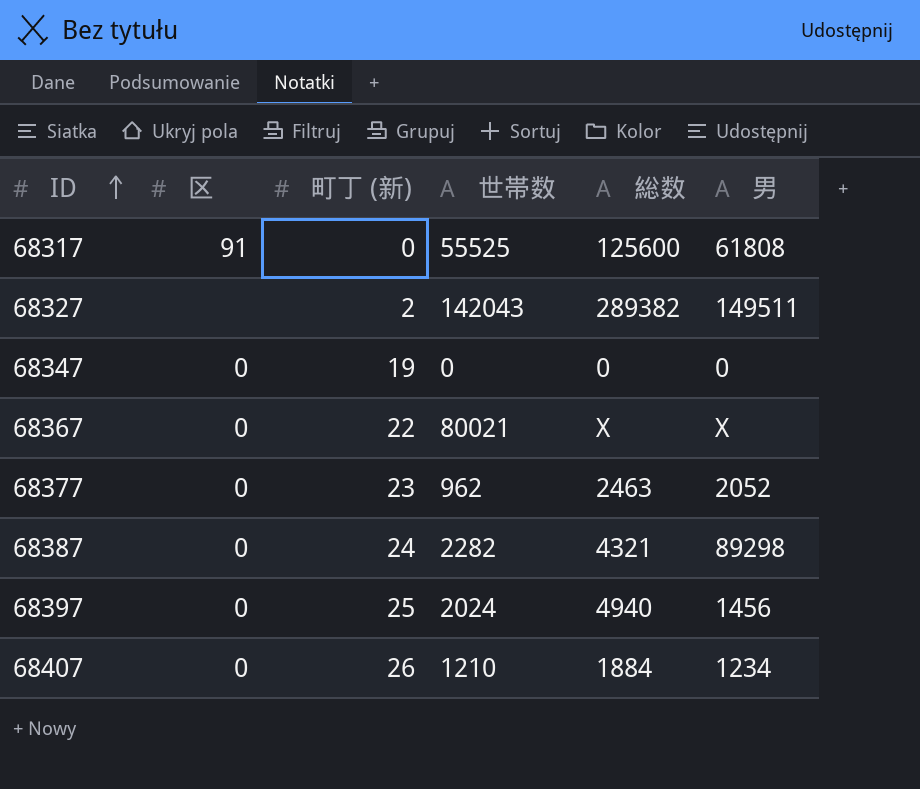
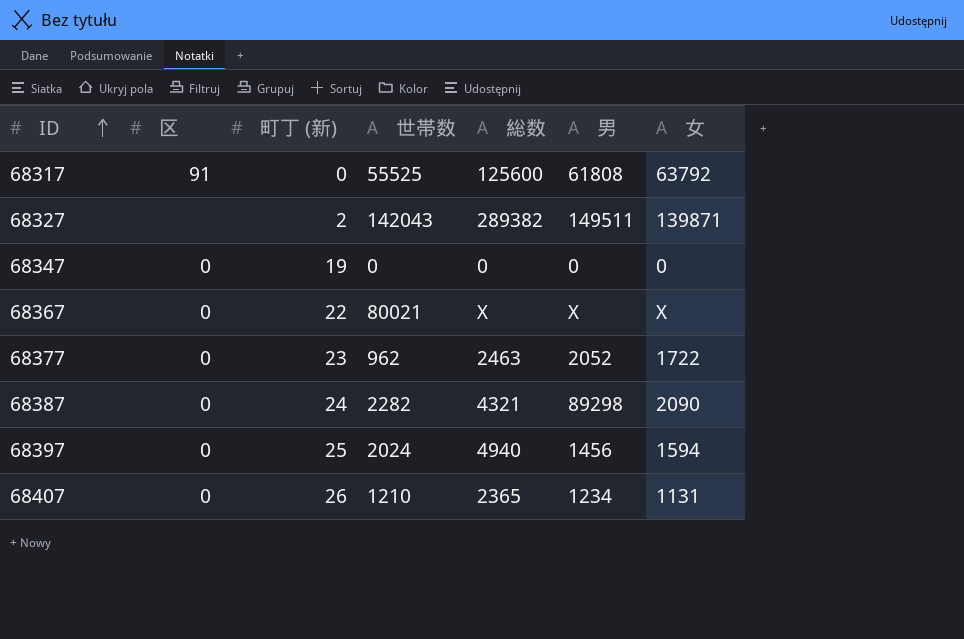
column 女 | position: none -> 7
68407 | 総数: 1884 -> 2365

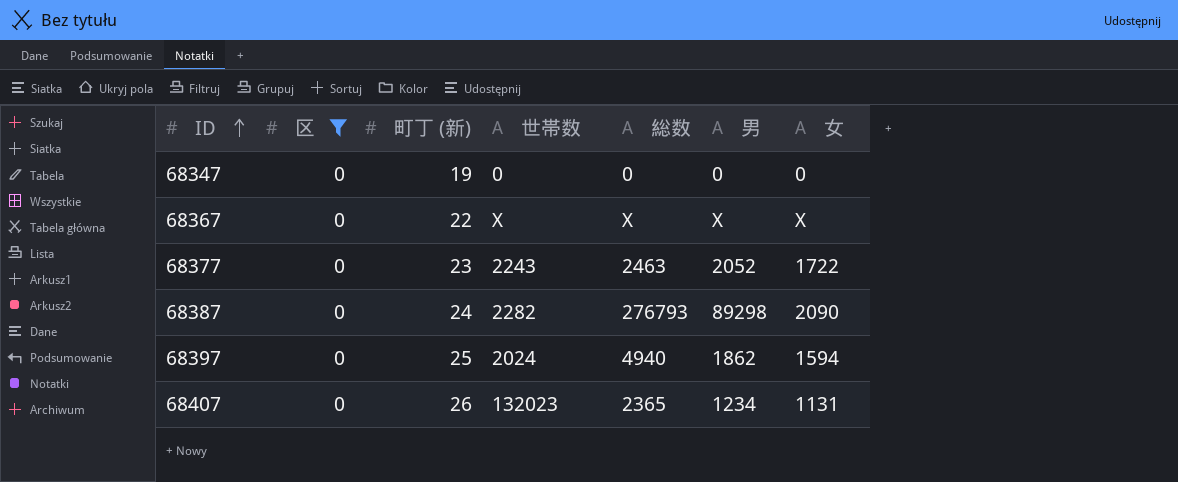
filter: none -> 区 = 0
68367 | 世帯数: 80021 -> X
68377 | 世帯数: 962 -> 2243
68387 | 総数: 4321 -> 276793
68397 | 男: 1456 -> 1862
68407 | 世帯数: 1210 -> 132023

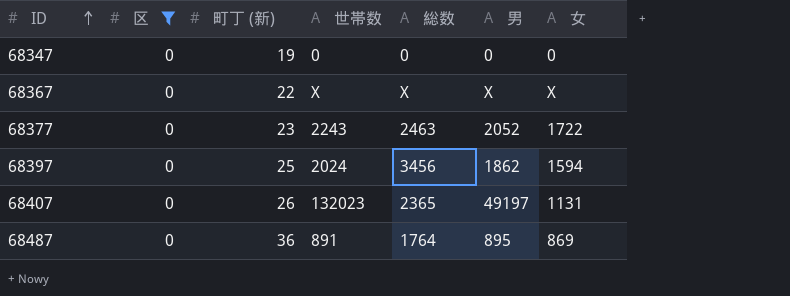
row 68387: 0 | 24 | 2282 | 276793 | 89298 | 2090 -> none
68397 | 総数: 4940 -> 3456
68407 | 男: 1234 -> 49197
row 68487: none -> 0 | 36 | 891 | 1764 | 895 | 869

